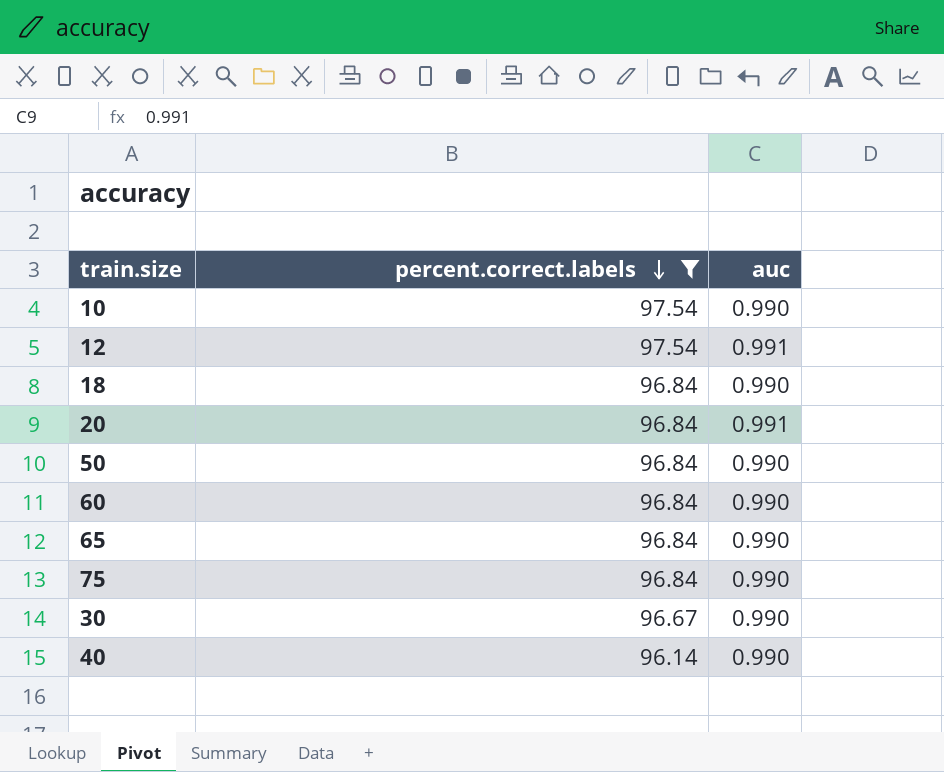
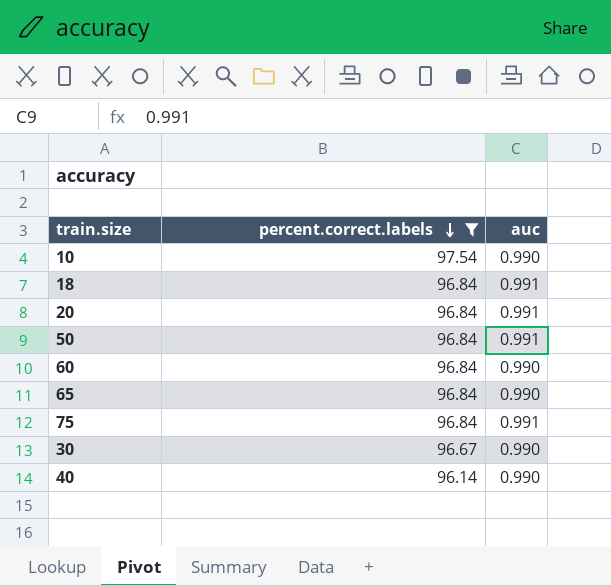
row 12: 97.54 | 0.991 -> none
18 | auc: 0.990 -> 0.991
50 | auc: 0.990 -> 0.991
75 | auc: 0.990 -> 0.991

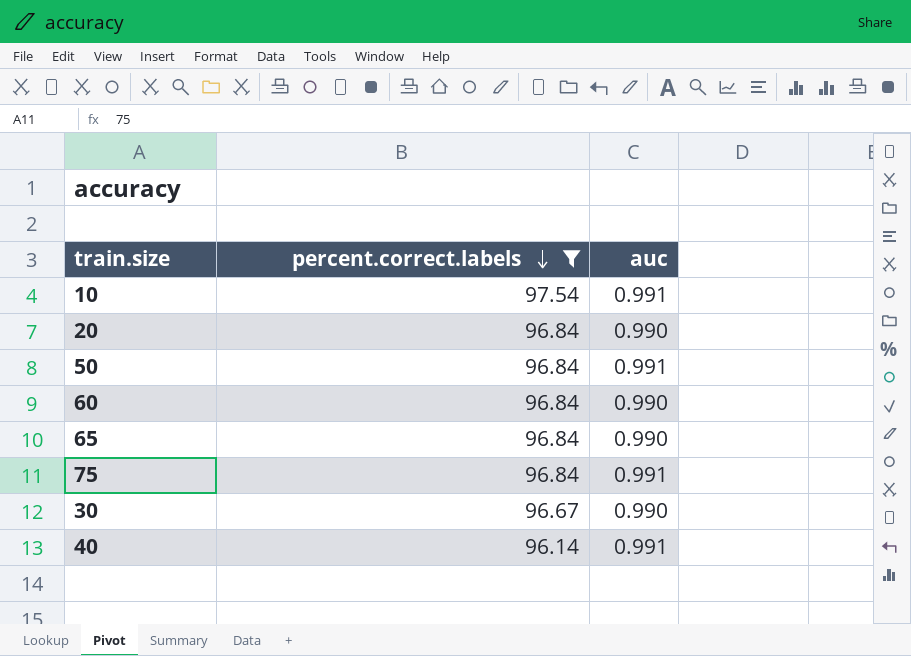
row 18: 96.84 | 0.991 -> none
10 | auc: 0.990 -> 0.991
20 | auc: 0.991 -> 0.990
40 | auc: 0.990 -> 0.991

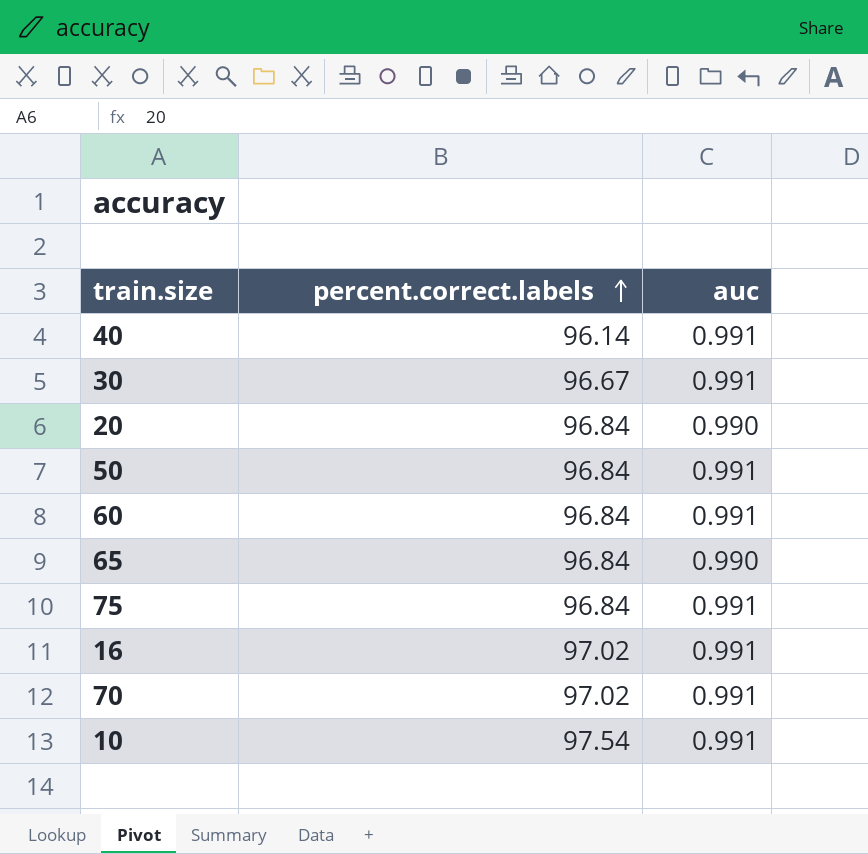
filter: percent.correct.labels != 97.02 -> none
row order: percent.correct.labels descending -> percent.correct.labels ascending
30 | auc: 0.990 -> 0.991
60 | auc: 0.990 -> 0.991

